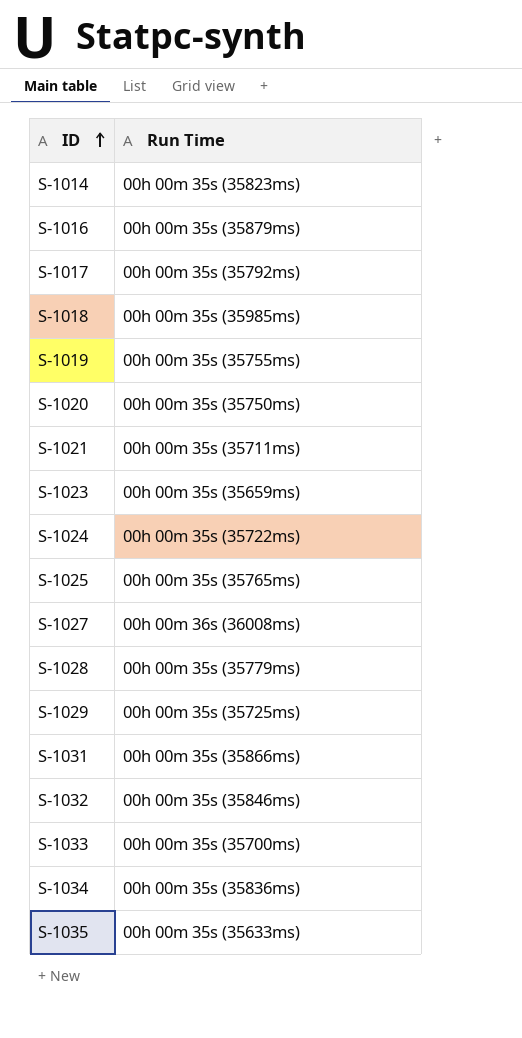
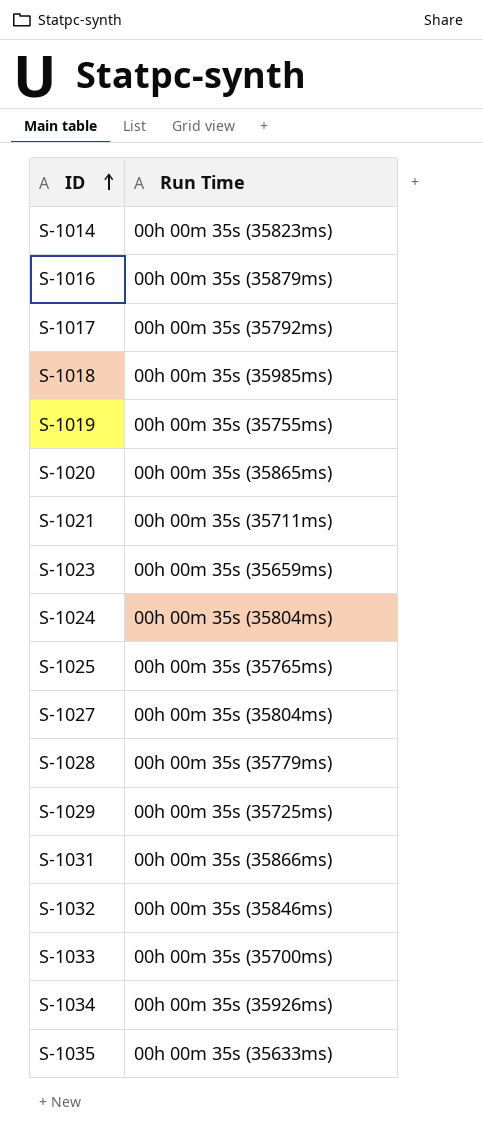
S-1020 | Run Time: 00h 00m 35s (35750ms) -> 00h 00m 35s (35865ms)
S-1024 | Run Time: 00h 00m 35s (35722ms) -> 00h 00m 35s (35804ms)
S-1027 | Run Time: 00h 00m 36s (36008ms) -> 00h 00m 35s (35804ms)
S-1034 | Run Time: 00h 00m 35s (35836ms) -> 00h 00m 35s (35926ms)

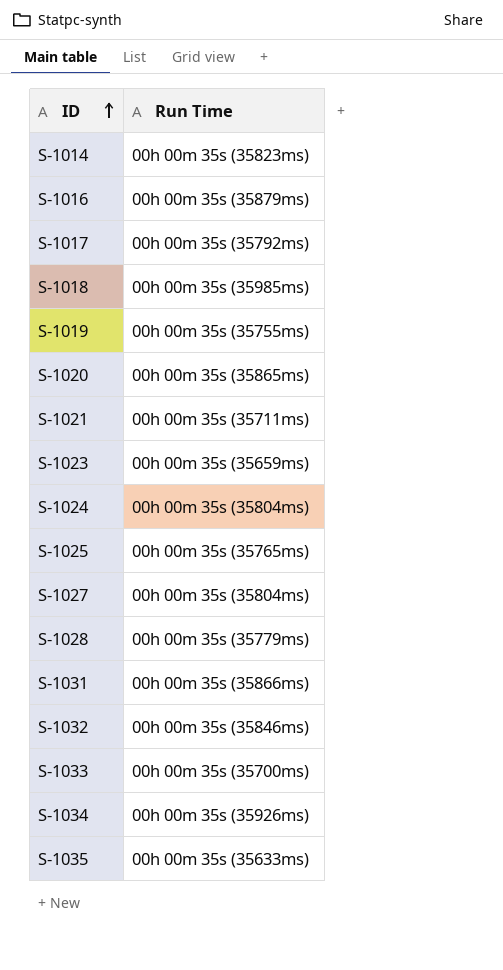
row S-1029: 00h 00m 35s (35725ms) -> none

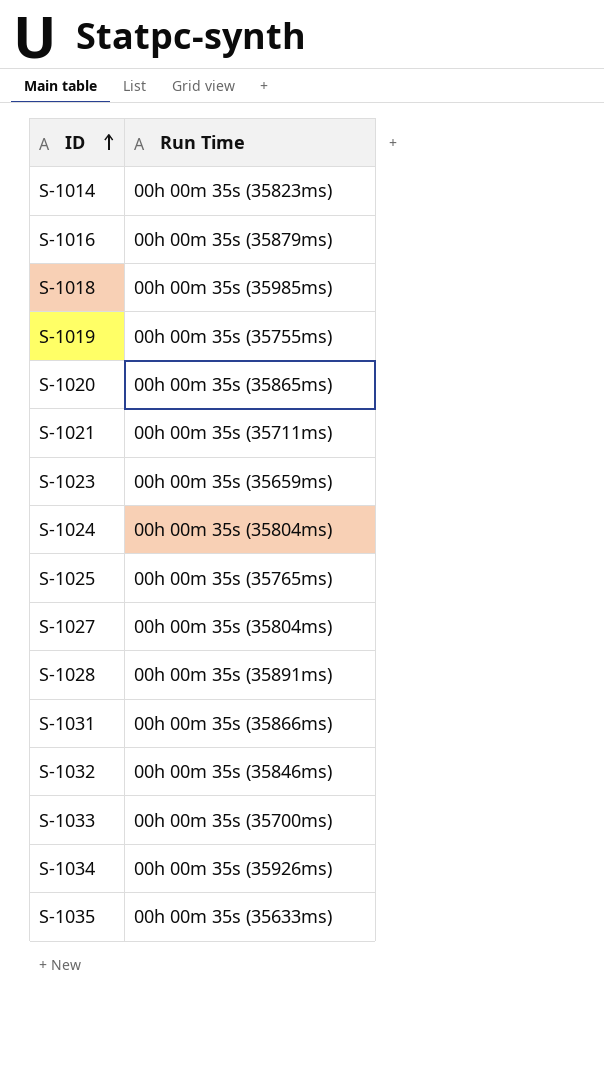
row S-1017: 00h 00m 35s (35792ms) -> none
S-1028 | Run Time: 00h 00m 35s (35779ms) -> 00h 00m 35s (35891ms)

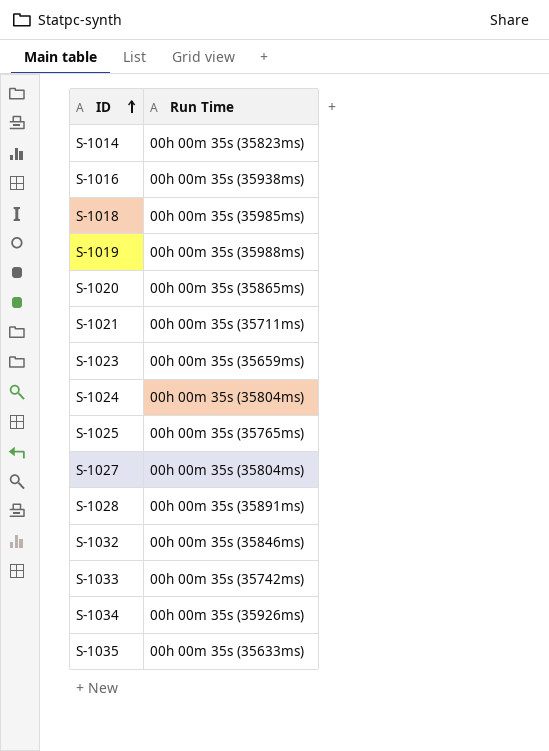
row S-1031: 00h 00m 35s (35866ms) -> none
S-1016 | Run Time: 00h 00m 35s (35879ms) -> 00h 00m 35s (35938ms)
S-1019 | Run Time: 00h 00m 35s (35755ms) -> 00h 00m 35s (35988ms)
S-1033 | Run Time: 00h 00m 35s (35700ms) -> 00h 00m 35s (35742ms)

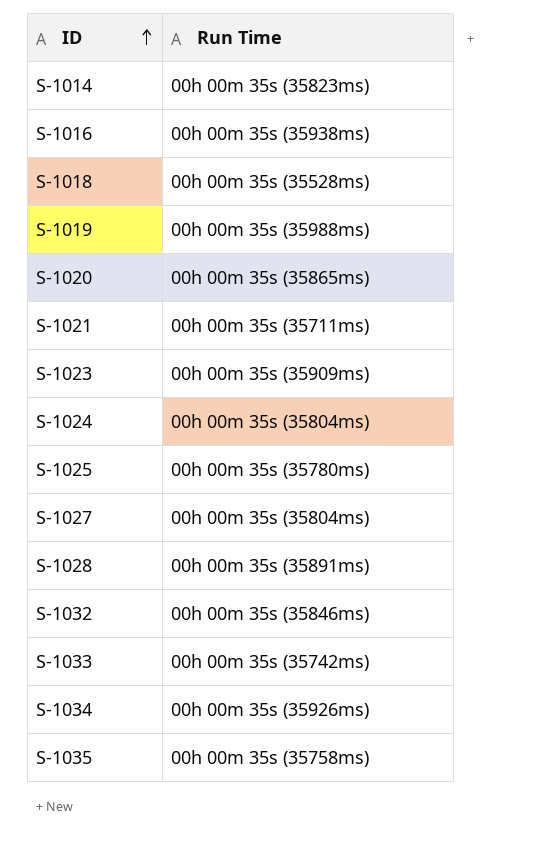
S-1018 | Run Time: 00h 00m 35s (35985ms) -> 00h 00m 35s (35528ms)
S-1023 | Run Time: 00h 00m 35s (35659ms) -> 00h 00m 35s (35909ms)
S-1025 | Run Time: 00h 00m 35s (35765ms) -> 00h 00m 35s (35780ms)
S-1035 | Run Time: 00h 00m 35s (35633ms) -> 00h 00m 35s (35758ms)

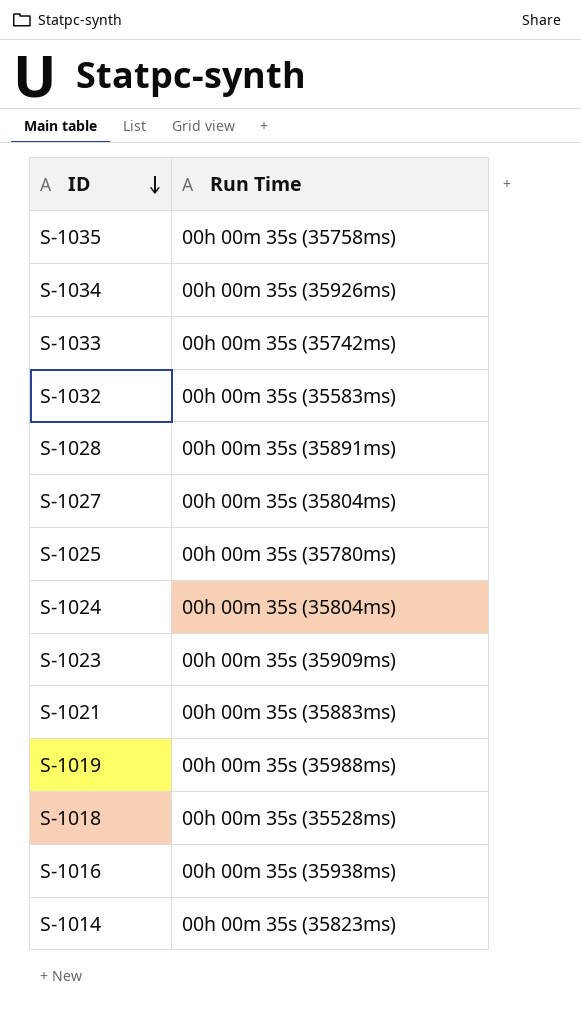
row order: ID ascending -> ID descending
row S-1020: 00h 00m 35s (35865ms) -> none
S-1032 | Run Time: 00h 00m 35s (35846ms) -> 00h 00m 35s (35583ms)
S-1021 | Run Time: 00h 00m 35s (35711ms) -> 00h 00m 35s (35883ms)

